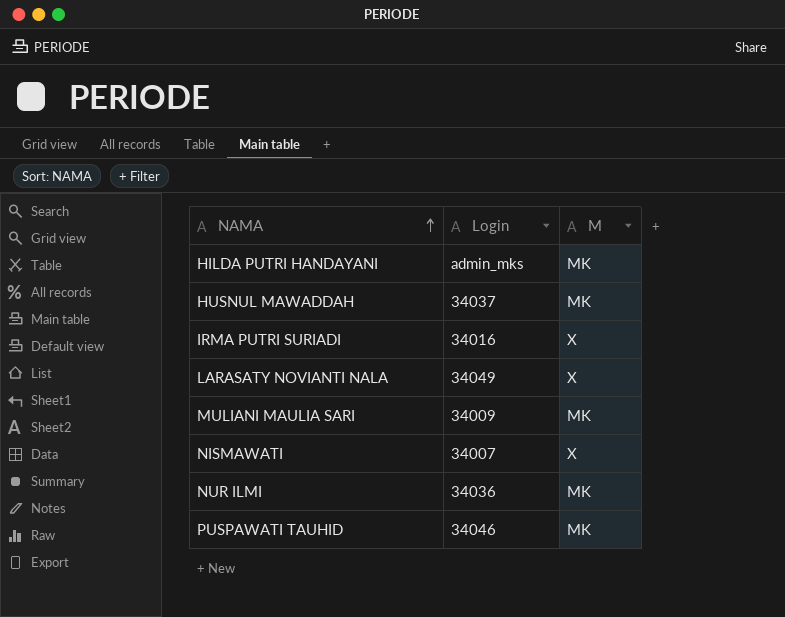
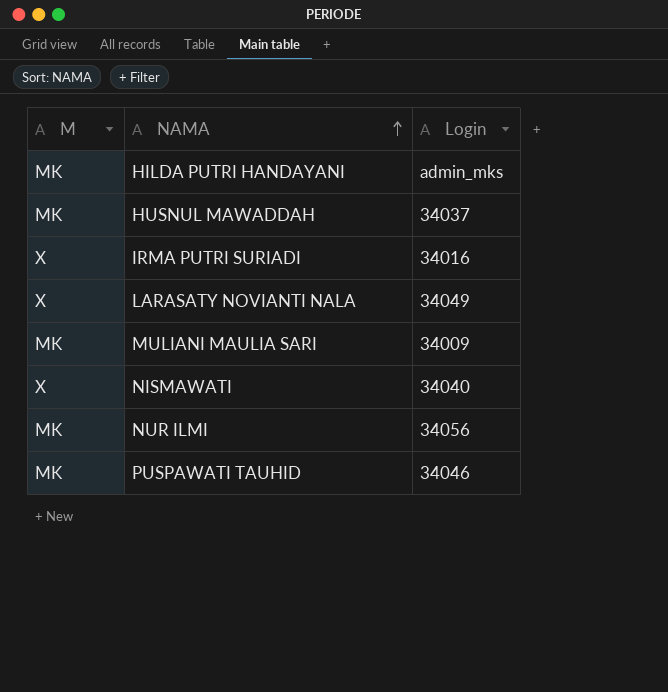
column M | position: 3 -> 1
NISMAWATI | Login: 34007 -> 34040
NUR ILMI | Login: 34036 -> 34056

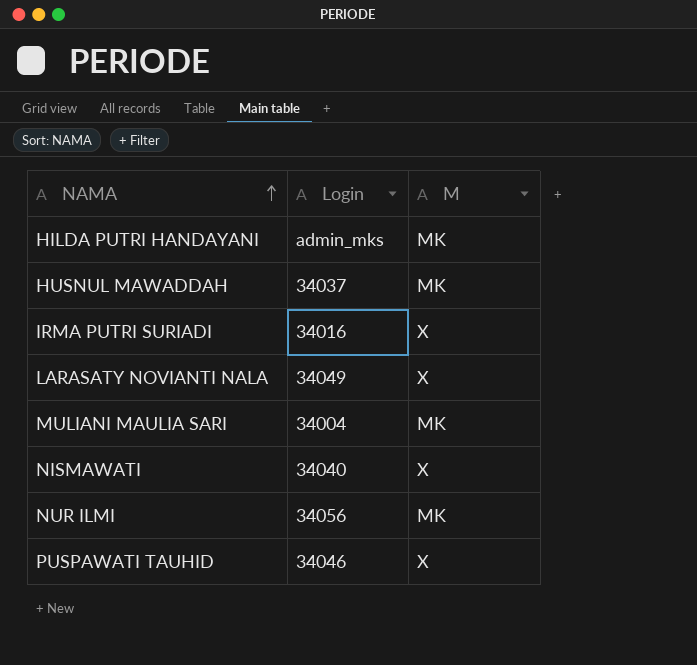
column M | position: 1 -> 3
MULIANI MAULIA SARI | Login: 34009 -> 34004
PUSPAWATI TAUHID | M: MK -> X

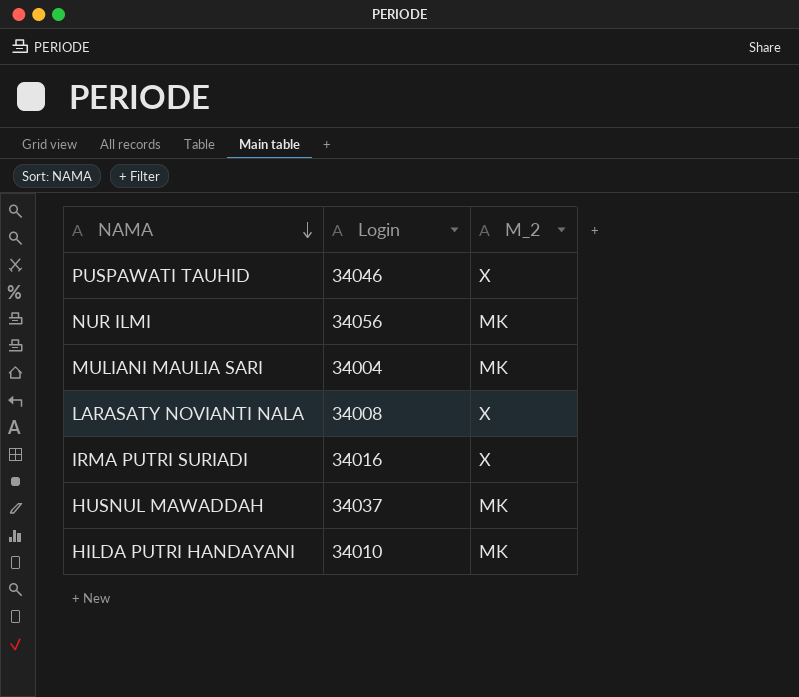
row order: NAMA ascending -> NAMA descending
column name: M -> M_2
row NISMAWATI: 34040 | X -> none
LARASATY NOVIANTI NALA | Login: 34049 -> 34008
HILDA PUTRI HANDAYANI | Login: admin_mks -> 34010

